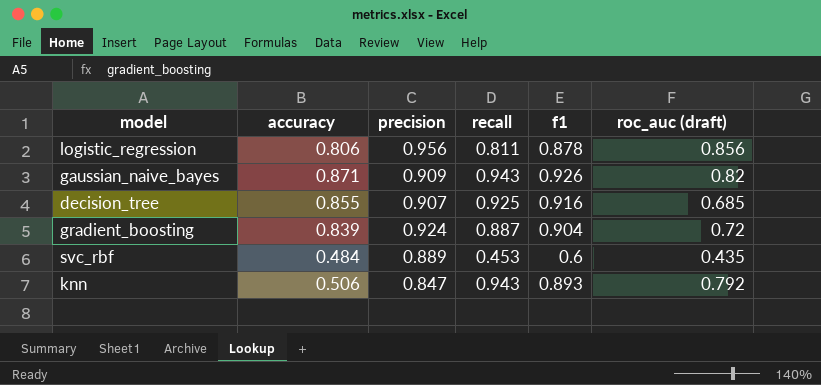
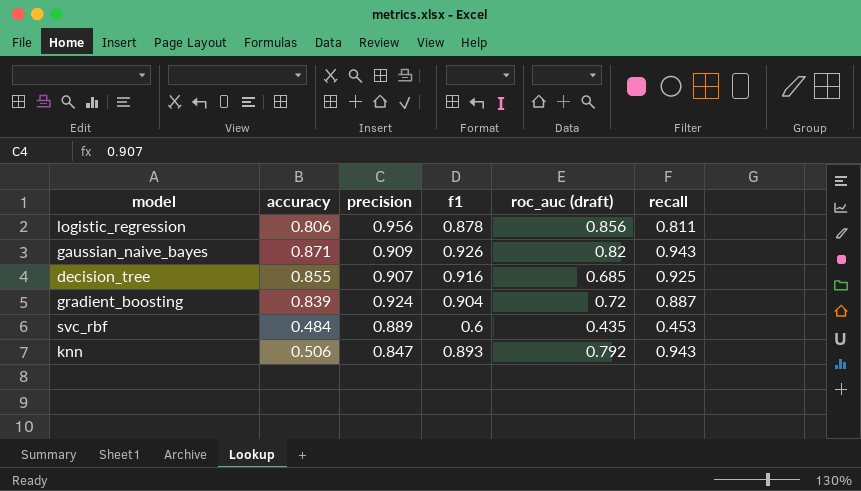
column recall | position: 4 -> 6

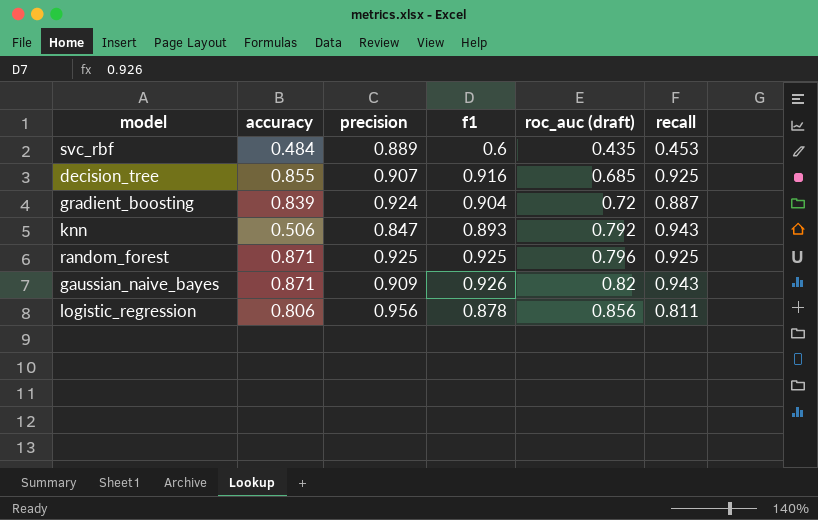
row order: none -> roc_auc (draft) ascending
row random_forest: none -> 0.871 | 0.925 | 0.925 | 0.796 | 0.925

